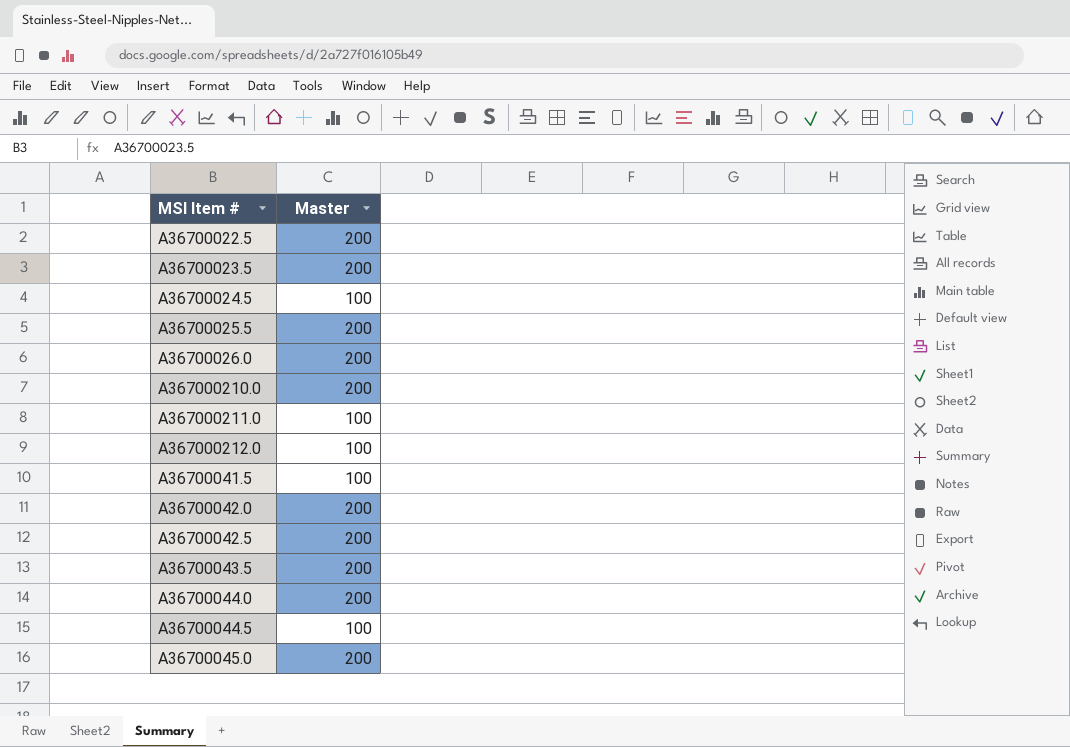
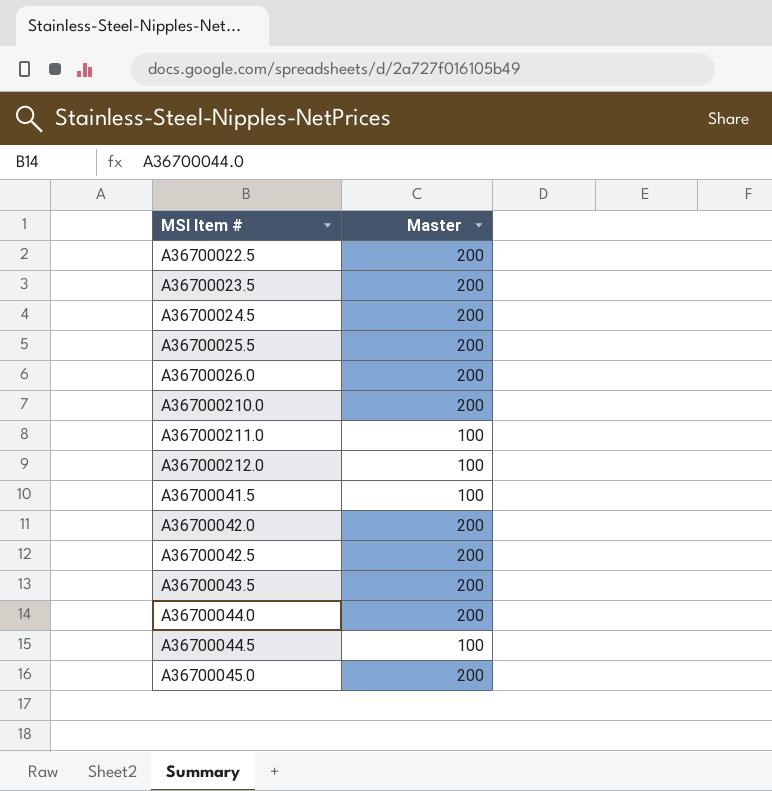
A36700024.5 | Master: 100 -> 200

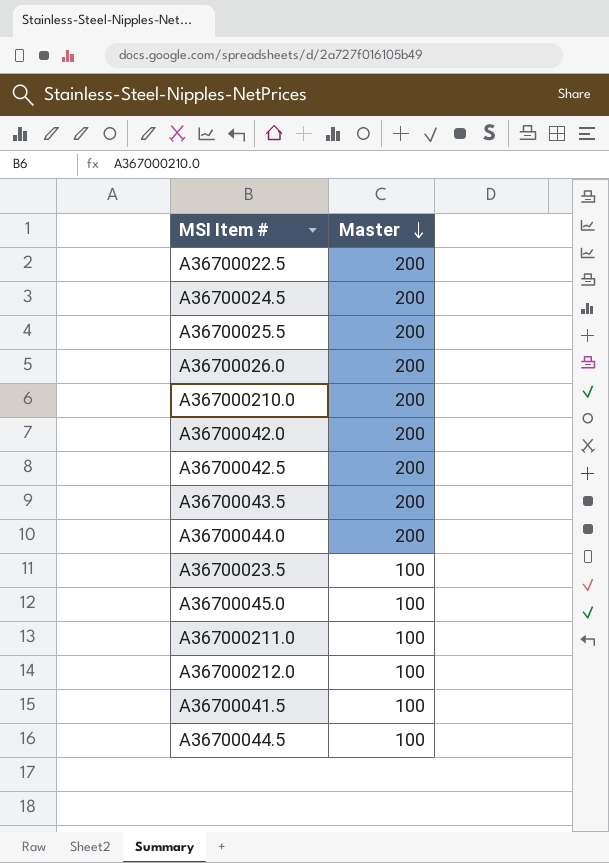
row order: none -> Master descending
A36700023.5 | Master: 200 -> 100
A36700045.0 | Master: 200 -> 100

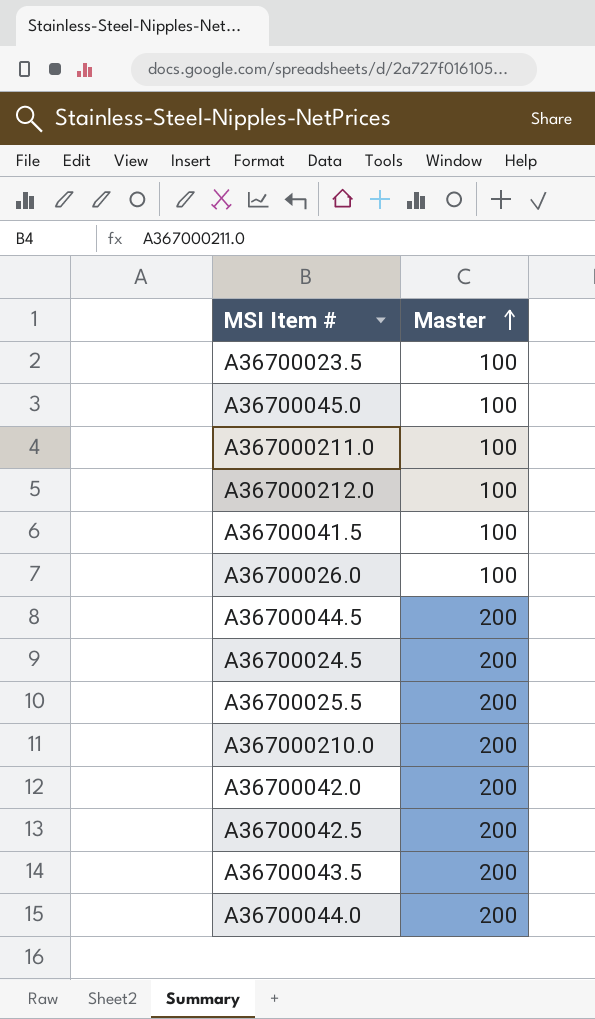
row order: Master descending -> Master ascending
row A36700022.5: 200 -> none
A36700026.0 | Master: 200 -> 100
A36700044.5 | Master: 100 -> 200

